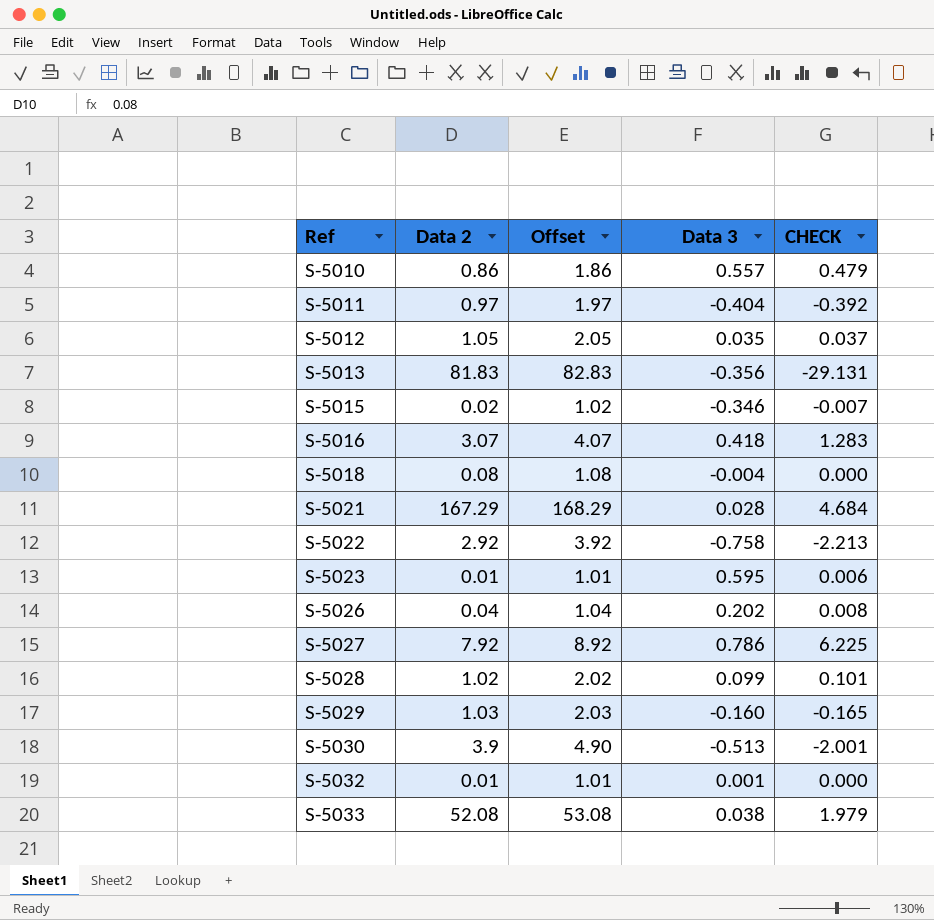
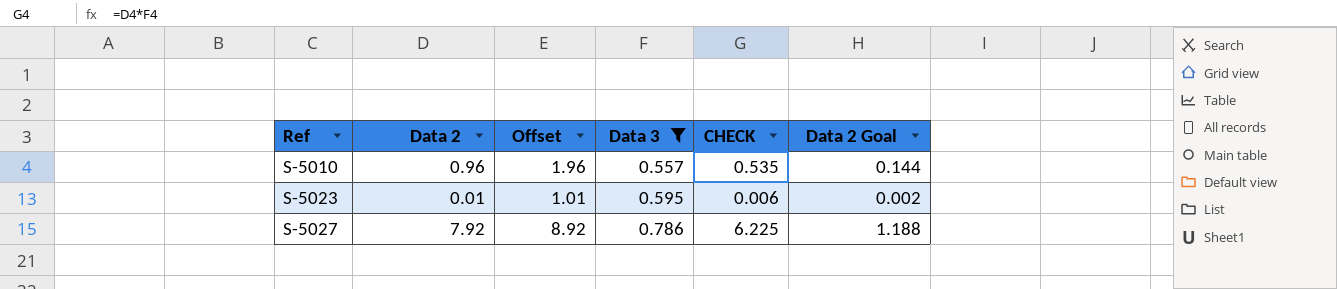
filter: none -> Data 3 >= 0.557
column Data 2 Goal | formula: none -> [Data 2] * 0.15
S-5010 | Data 2: 0.86 -> 0.96
S-5010 | Offset: 1.86 -> 1.96
S-5010 | CHECK: 0.479 -> 0.535

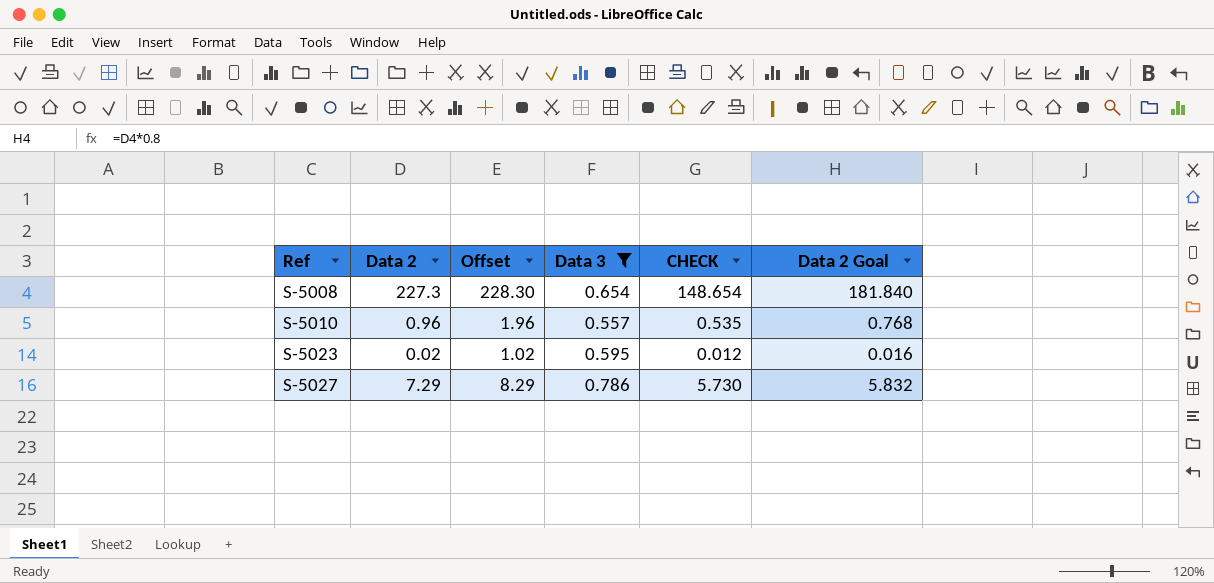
column Data 2 Goal | formula: [Data 2] * 0.15 -> [Data 2] * 0.8
row S-5008: none -> 227.3 | 228.30 | 0.654 | 148.654 | 181.840
S-5023 | Data 2: 0.01 -> 0.02
S-5023 | Offset: 1.01 -> 1.02
S-5023 | CHECK: 0.006 -> 0.012
S-5027 | Data 2: 7.92 -> 7.29
S-5027 | Offset: 8.92 -> 8.29
S-5027 | CHECK: 6.225 -> 5.730

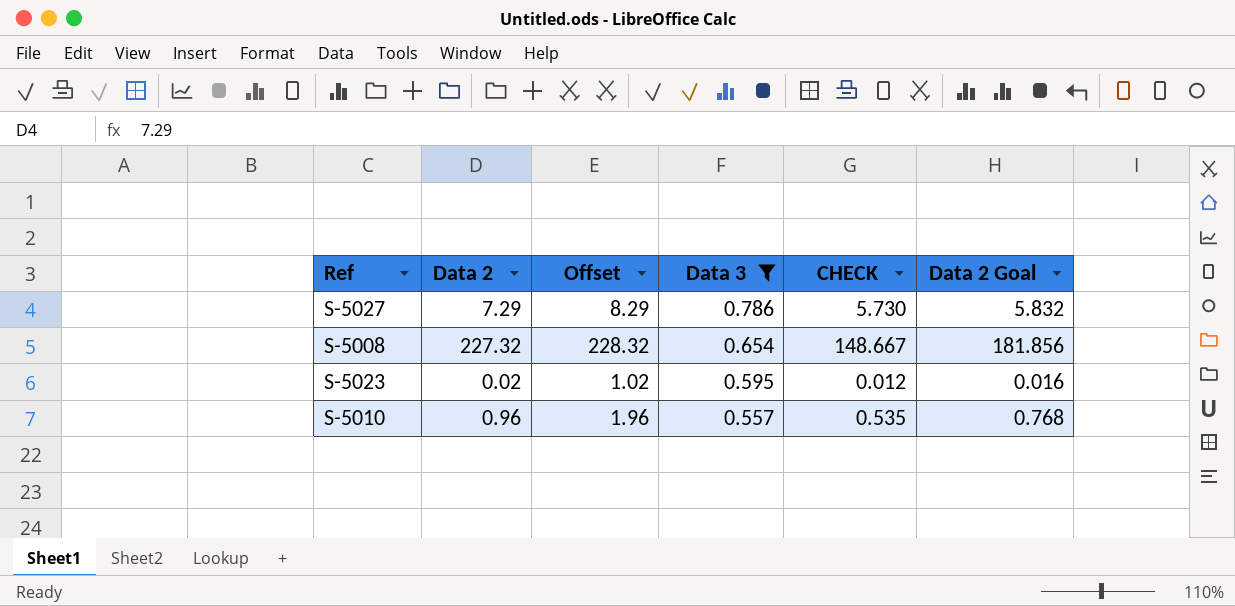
row order: Ref ascending -> Data 3 descending
S-5008 | Data 2: 227.3 -> 227.32
S-5008 | Offset: 228.30 -> 228.32
S-5008 | CHECK: 148.654 -> 148.667
S-5008 | Data 2 Goal: 181.840 -> 181.856

